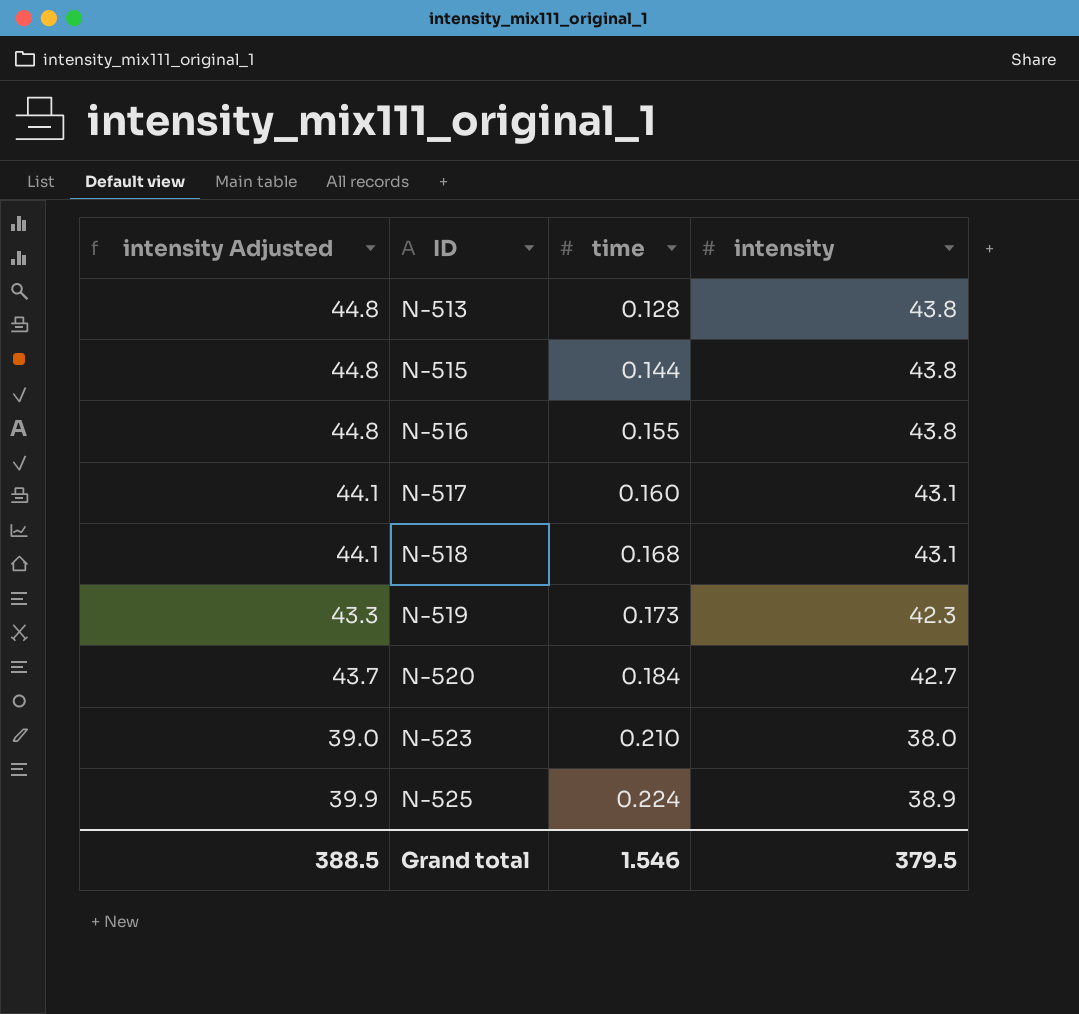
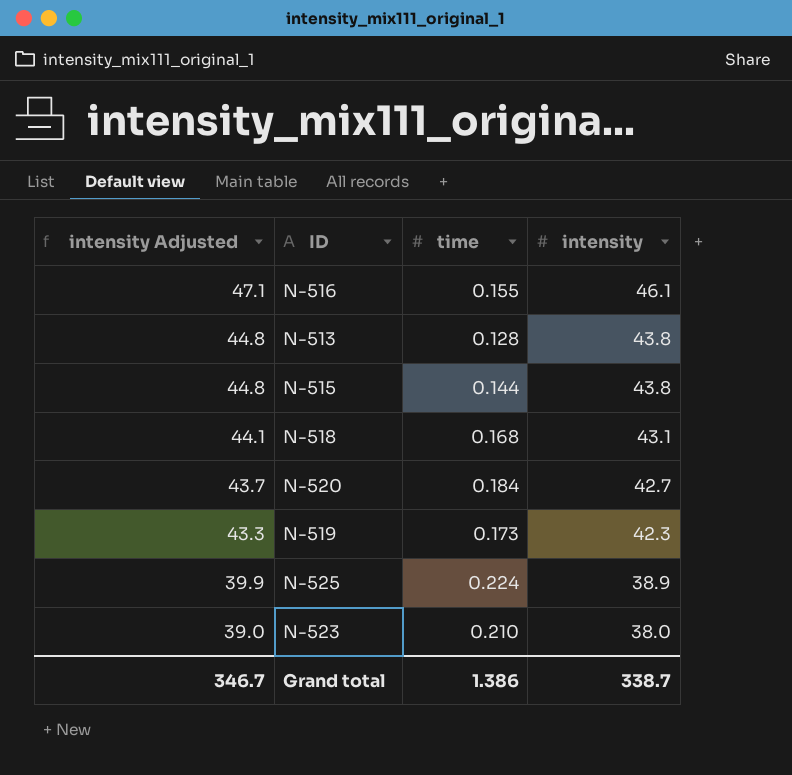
row order: ID ascending -> intensity Adjusted descending
row N-517: 44.1 | 0.160 | 43.1 -> none
N-516 | intensity Adjusted: 44.8 -> 47.1
N-516 | intensity: 43.8 -> 46.1
Grand total | intensity Adjusted: 388.5 -> 346.7
Grand total | time: 1.546 -> 1.386
Grand total | intensity: 379.5 -> 338.7

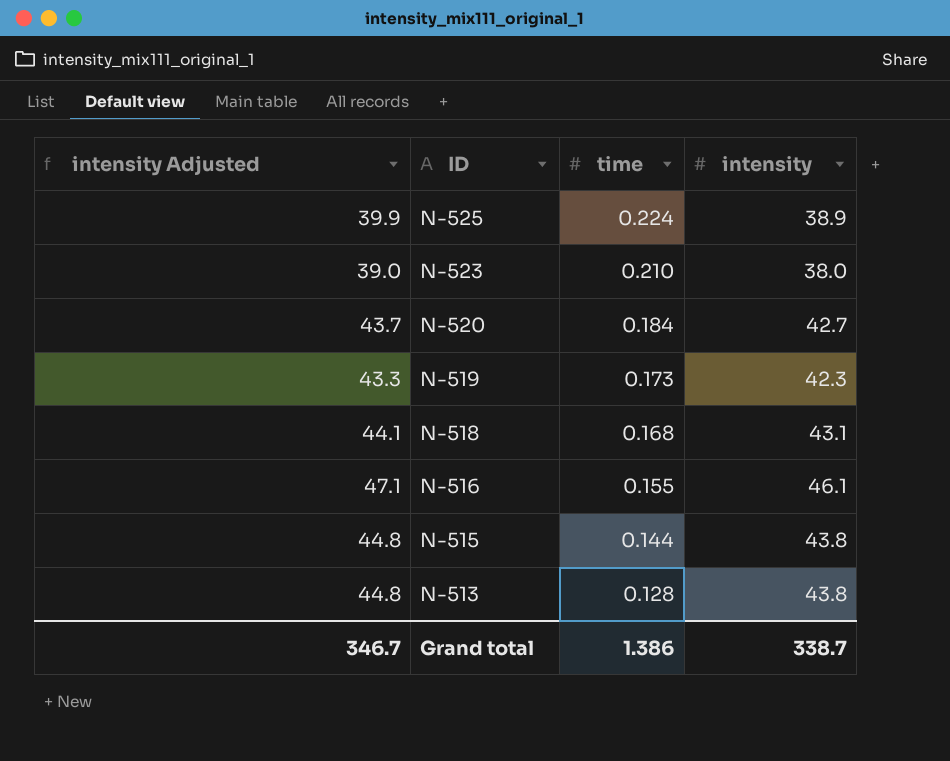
row order: intensity Adjusted descending -> ID descending

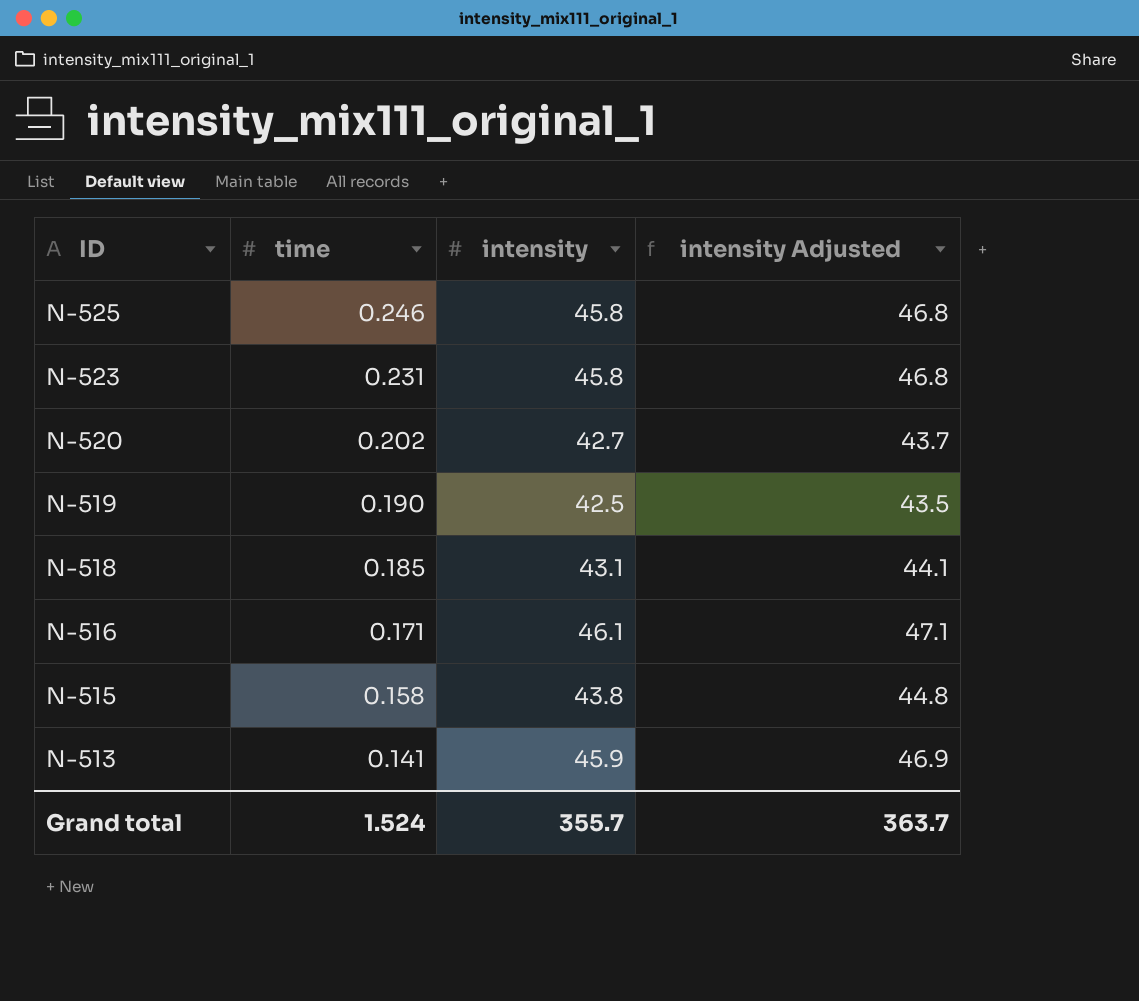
column intensity Adjusted | position: 1 -> 4
N-525 | time: 0.224 -> 0.246
N-525 | intensity: 38.9 -> 45.8
N-525 | intensity Adjusted: 39.9 -> 46.8
N-523 | time: 0.210 -> 0.231
N-523 | intensity: 38.0 -> 45.8
N-523 | intensity Adjusted: 39.0 -> 46.8
N-520 | time: 0.184 -> 0.202
N-519 | time: 0.173 -> 0.190
N-519 | intensity: 42.3 -> 42.5
N-519 | intensity Adjusted: 43.3 -> 43.5
N-518 | time: 0.168 -> 0.185
N-516 | time: 0.155 -> 0.171
N-515 | time: 0.144 -> 0.158
N-513 | time: 0.128 -> 0.141
N-513 | intensity: 43.8 -> 45.9
N-513 | intensity Adjusted: 44.8 -> 46.9
Grand total | time: 1.386 -> 1.524
Grand total | intensity: 338.7 -> 355.7
Grand total | intensity Adjusted: 346.7 -> 363.7

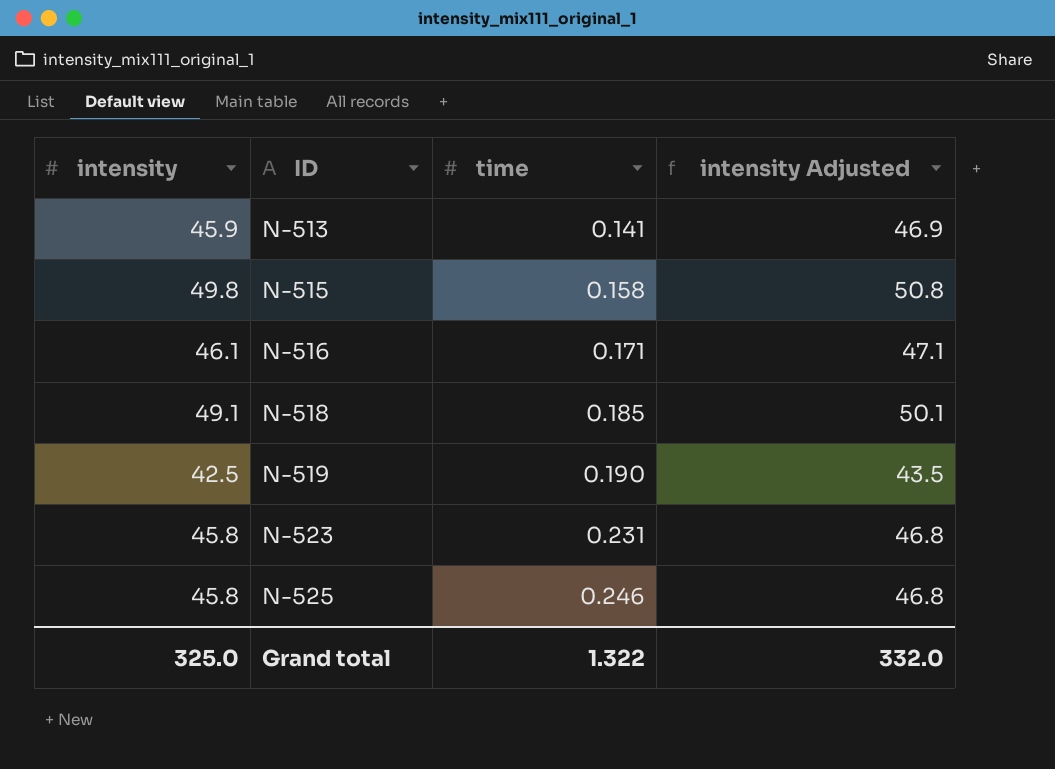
row order: ID descending -> ID ascending
column intensity | position: 3 -> 1
row N-520: 0.202 | 42.7 | 43.7 -> none
N-515 | intensity: 43.8 -> 49.8
N-515 | intensity Adjusted: 44.8 -> 50.8
N-518 | intensity: 43.1 -> 49.1
N-518 | intensity Adjusted: 44.1 -> 50.1
Grand total | intensity: 355.7 -> 325.0
Grand total | time: 1.524 -> 1.322
Grand total | intensity Adjusted: 363.7 -> 332.0

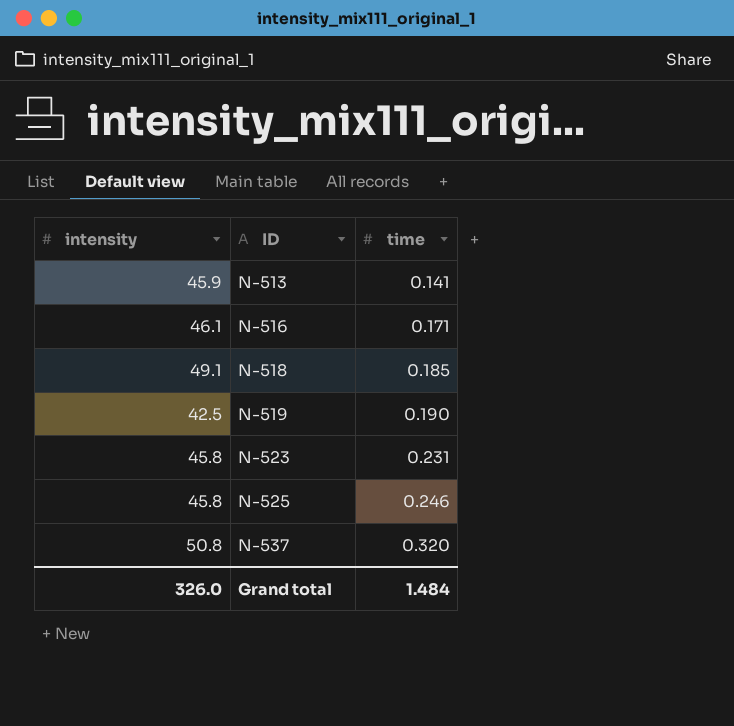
column intensity Adjusted | formula: [intensity] + 1 -> none
row N-515: 49.8 | 0.158 | 50.8 -> none
row N-537: none -> 50.8 | 0.320
Grand total | intensity: 325.0 -> 326.0
Grand total | time: 1.322 -> 1.484

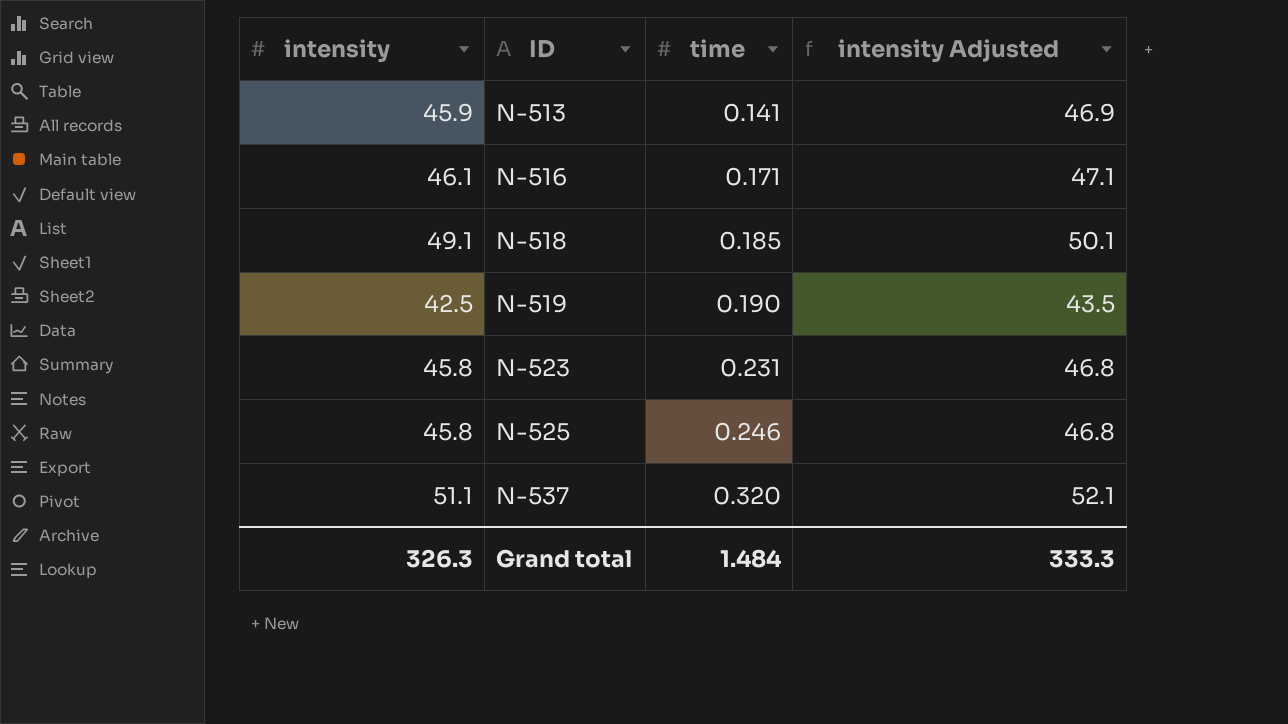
column intensity Adjusted | formula: none -> [intensity] + 1
N-537 | intensity: 50.8 -> 51.1
Grand total | intensity: 326.0 -> 326.3

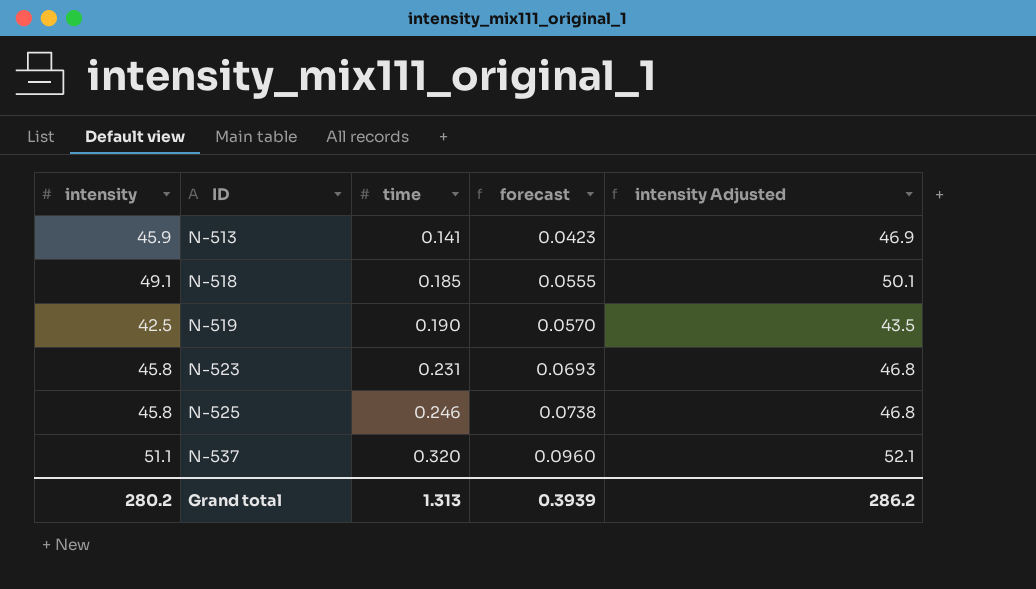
column forecast | formula: none -> [time] * 0.3
row N-516: 46.1 | 0.171 | 47.1 -> none
Grand total | intensity: 326.3 -> 280.2
Grand total | time: 1.484 -> 1.313
Grand total | intensity Adjusted: 333.3 -> 286.2

